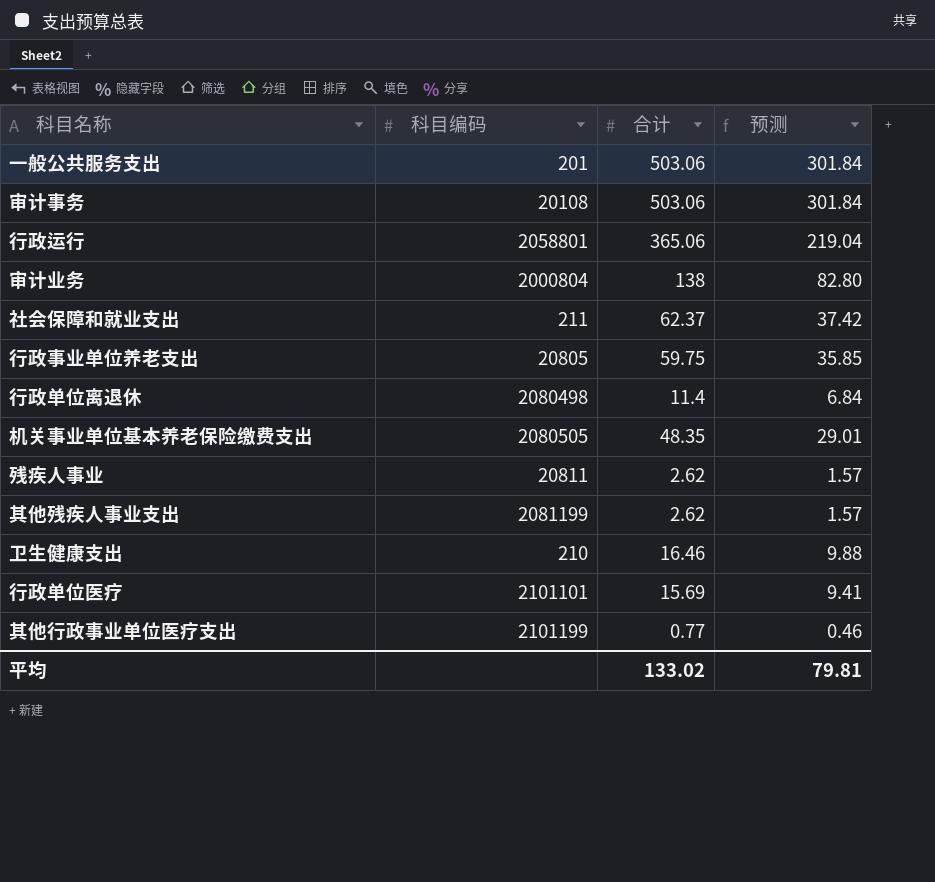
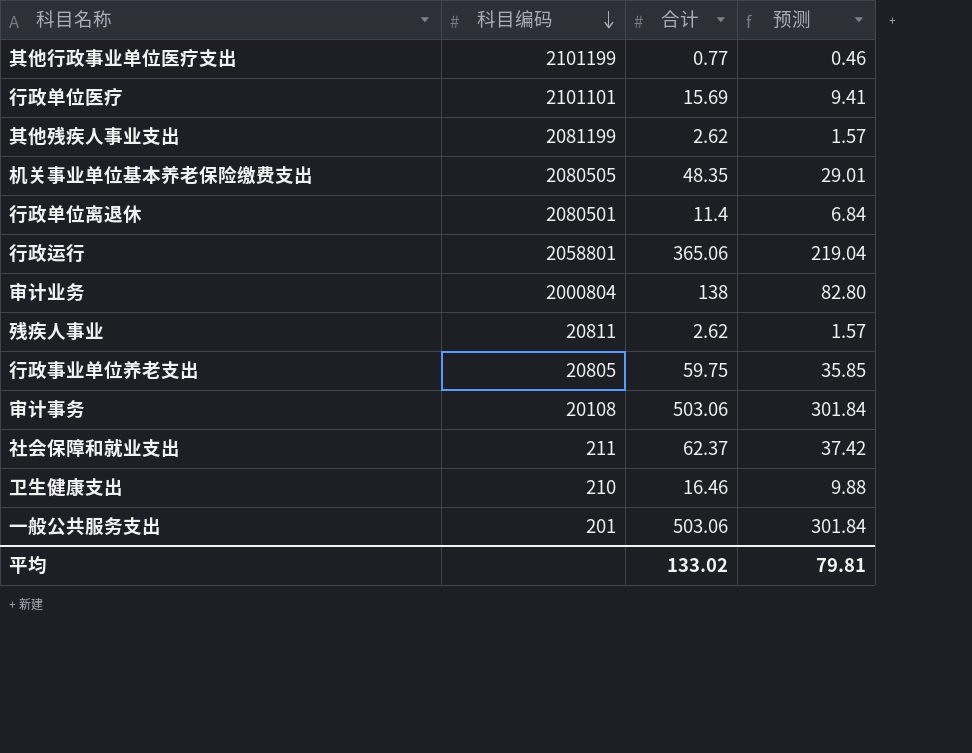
row order: none -> 科目编码 descending
行政单位离退休 | 科目编码: 2080498 -> 2080501

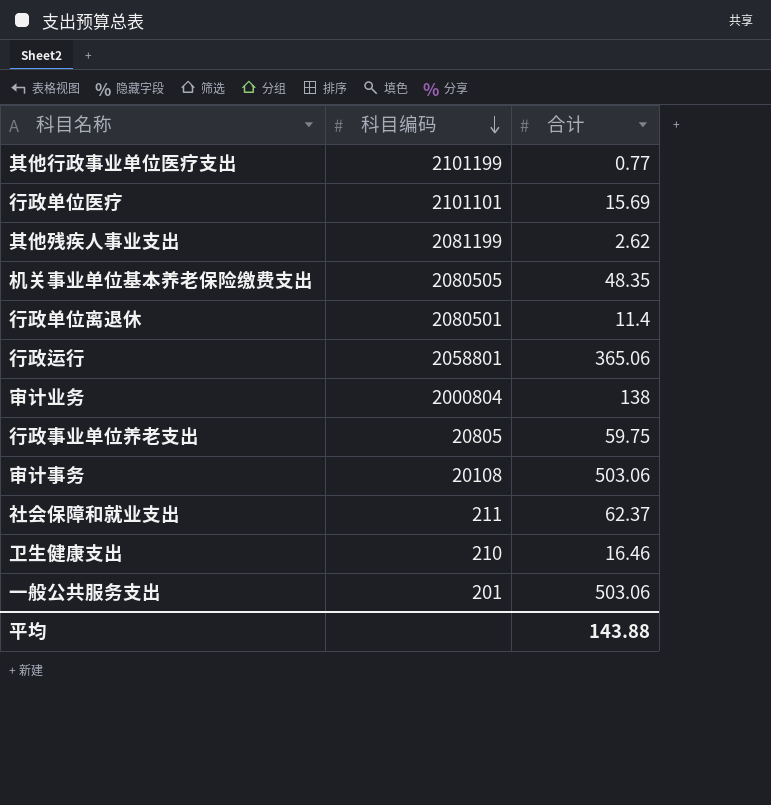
column 预测 | formula: [合计] * 0.6 -> none
row 残疾人事业: 20811 | 2.62 | 1.57 -> none
平均 | 合计: 133.02 -> 143.88

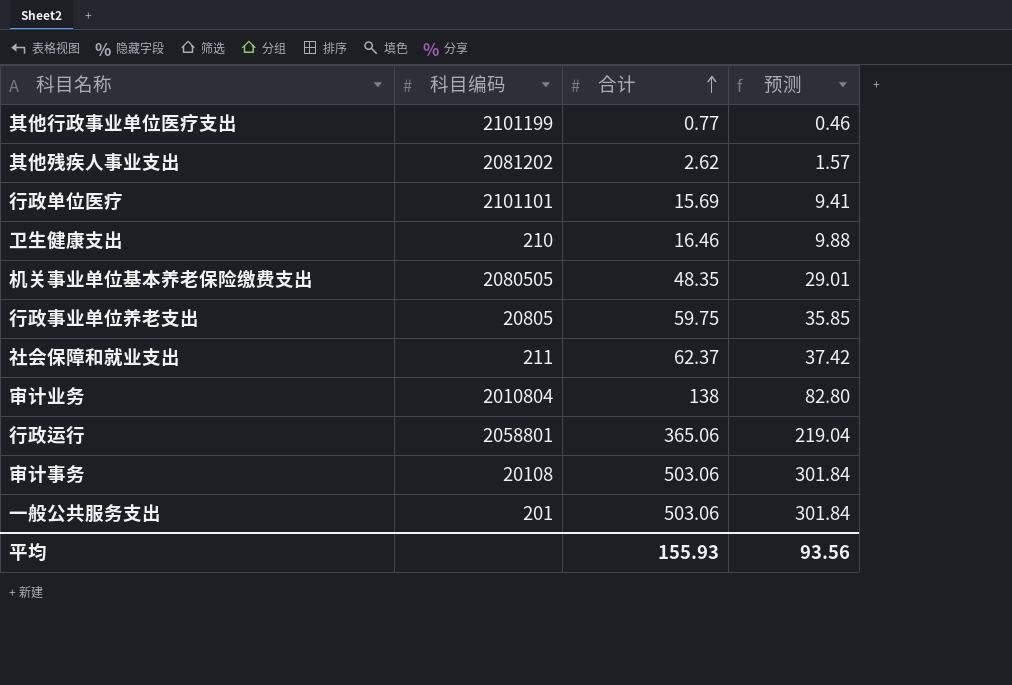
row order: 科目编码 descending -> 合计 ascending
column 预测 | formula: none -> [合计] * 0.6
row 行政单位离退休: 2080501 | 11.4 -> none
其他残疾人事业支出 | 科目编码: 2081199 -> 2081202
审计业务 | 科目编码: 2000804 -> 2010804
平均 | 合计: 143.88 -> 155.93

